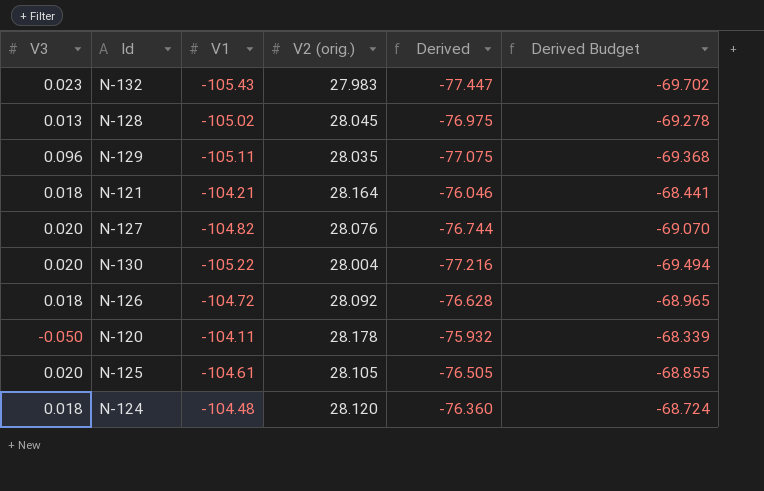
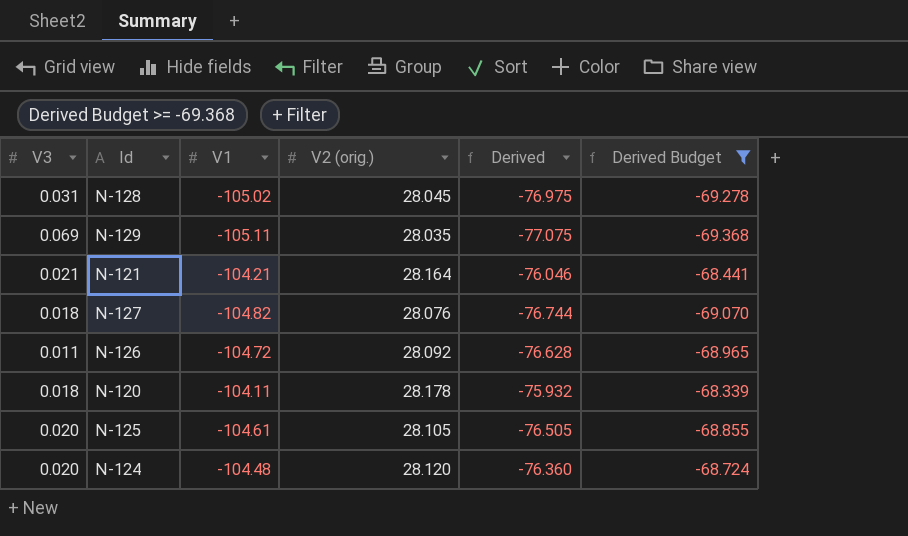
filter: none -> Derived Budget >= -69.368
N-128 | V3: 0.013 -> 0.031
N-129 | V3: 0.096 -> 0.069
N-121 | V3: 0.018 -> 0.021
N-127 | V3: 0.020 -> 0.018
N-126 | V3: 0.018 -> 0.011
N-120 | V3: -0.050 -> 0.018
N-124 | V3: 0.018 -> 0.020

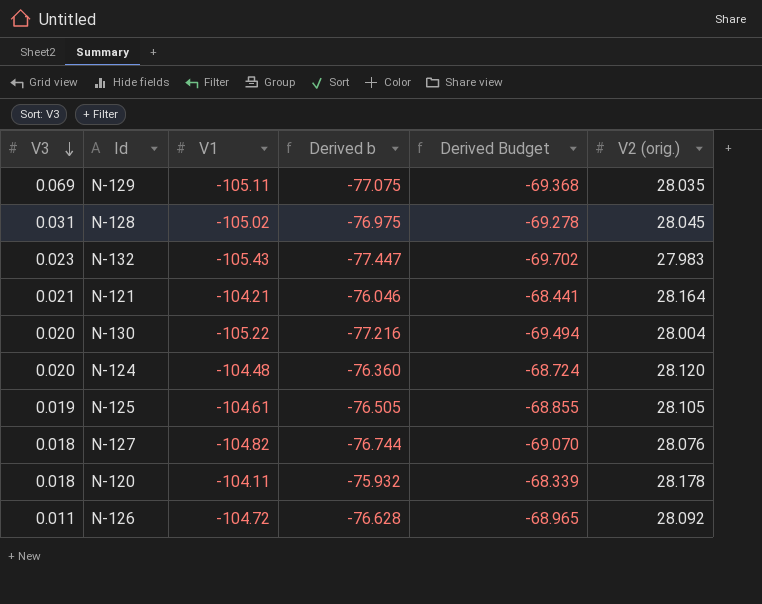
filter: Derived Budget >= -69.368 -> none
row order: none -> V3 descending
column name: Derived -> Derived b
column V2 (orig.) | position: 4 -> 6
N-125 | V3: 0.020 -> 0.019

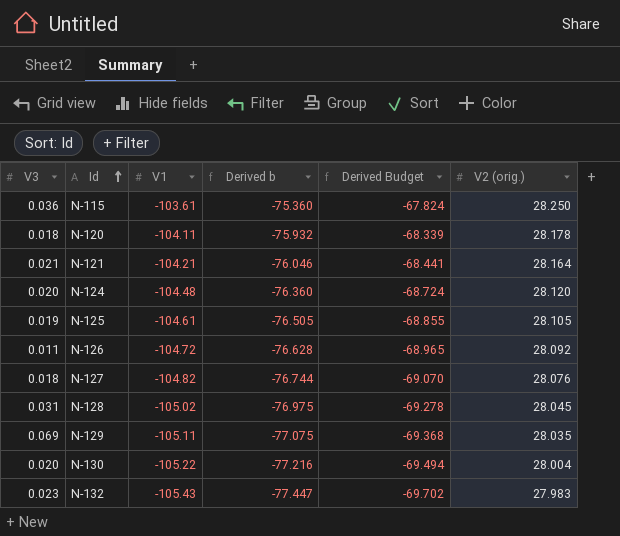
row order: V3 descending -> Id ascending
row N-115: none -> 0.036 | -103.61 | -75.360 | -67.824 | 28.250

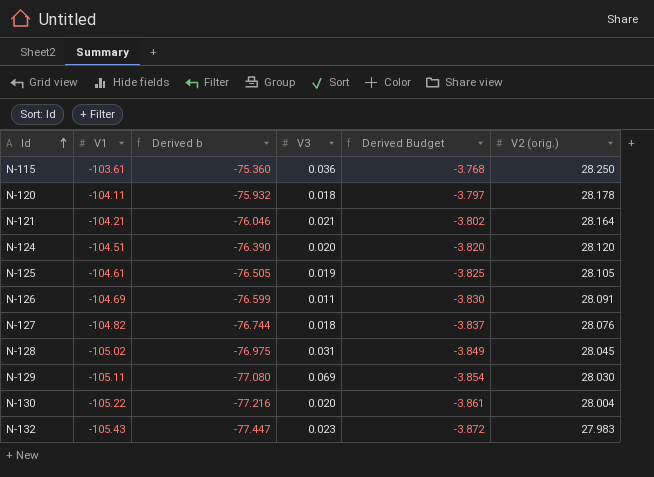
column V3 | position: 1 -> 4
column Derived Budget | formula: [Derived b] * 0.9 -> [Derived b] * 0.05
N-124 | V1: -104.48 -> -104.51
N-124 | Derived b: -76.360 -> -76.390
N-126 | V1: -104.72 -> -104.69
N-126 | Derived b: -76.628 -> -76.599
N-126 | V2 (orig.): 28.092 -> 28.091
N-129 | Derived b: -77.075 -> -77.080
N-129 | V2 (orig.): 28.035 -> 28.030

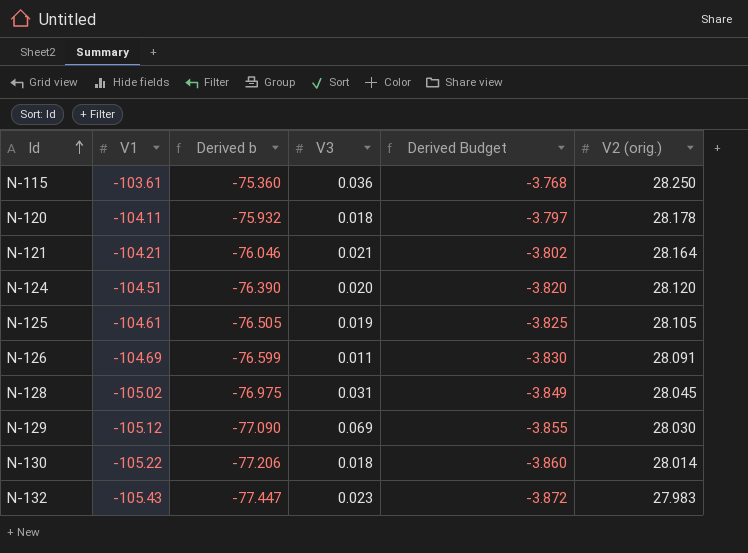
row N-127: -104.82 | -76.744 | 0.018 | -3.837 | 28.076 -> none
N-129 | V1: -105.11 -> -105.12
N-129 | Derived b: -77.080 -> -77.090
N-129 | Derived Budget: -3.854 -> -3.855
N-130 | Derived b: -77.216 -> -77.206
N-130 | V3: 0.020 -> 0.018
N-130 | Derived Budget: -3.861 -> -3.860
N-130 | V2 (orig.): 28.004 -> 28.014

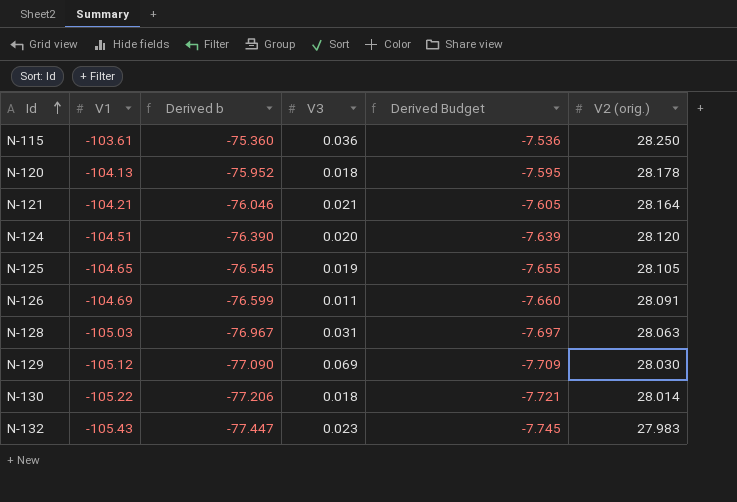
column Derived Budget | formula: [Derived b] * 0.05 -> [Derived b] * 0.1
N-120 | V1: -104.11 -> -104.13
N-120 | Derived b: -75.932 -> -75.952
N-125 | V1: -104.61 -> -104.65
N-125 | Derived b: -76.505 -> -76.545
N-128 | V1: -105.02 -> -105.03
N-128 | Derived b: -76.975 -> -76.967
N-128 | V2 (orig.): 28.045 -> 28.063

